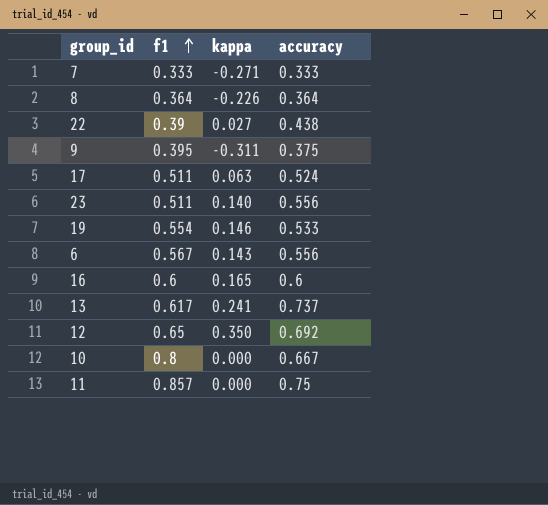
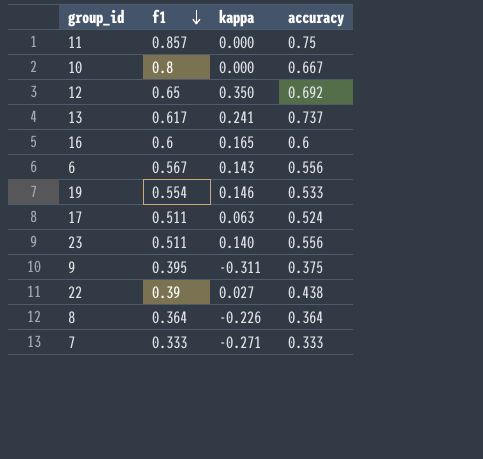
row order: f1 ascending -> f1 descending

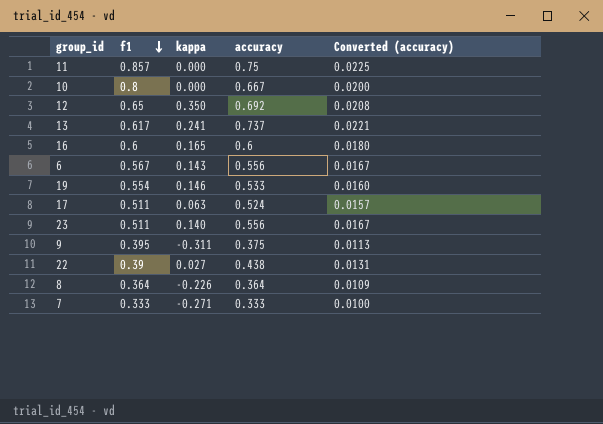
column Converted (accuracy) | formula: none -> [accuracy] * 0.03

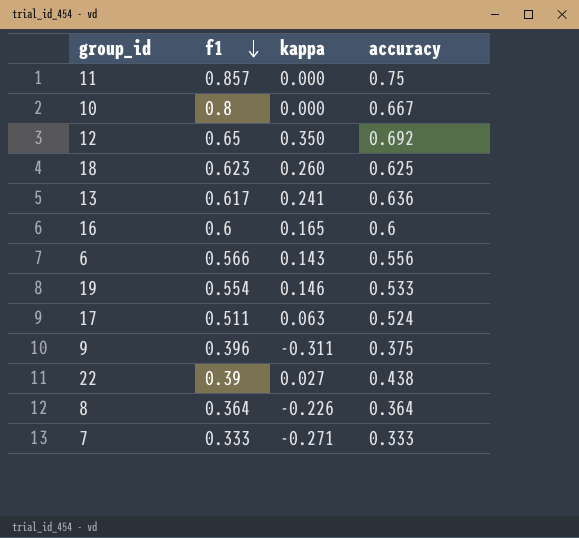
column Converted (accuracy) | formula: [accuracy] * 0.03 -> none
row 23: 0.511 | 0.140 | 0.556 | 0.0167 -> none
row 18: none -> 0.623 | 0.260 | 0.625
13 | accuracy: 0.737 -> 0.636
6 | f1: 0.567 -> 0.566
9 | f1: 0.395 -> 0.396

